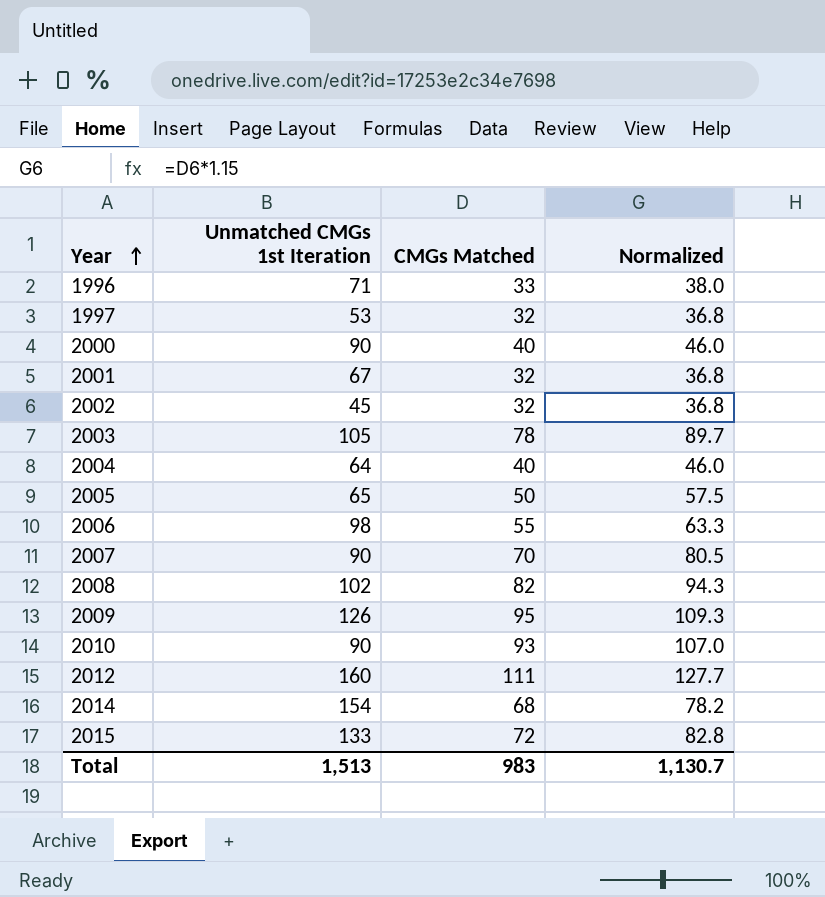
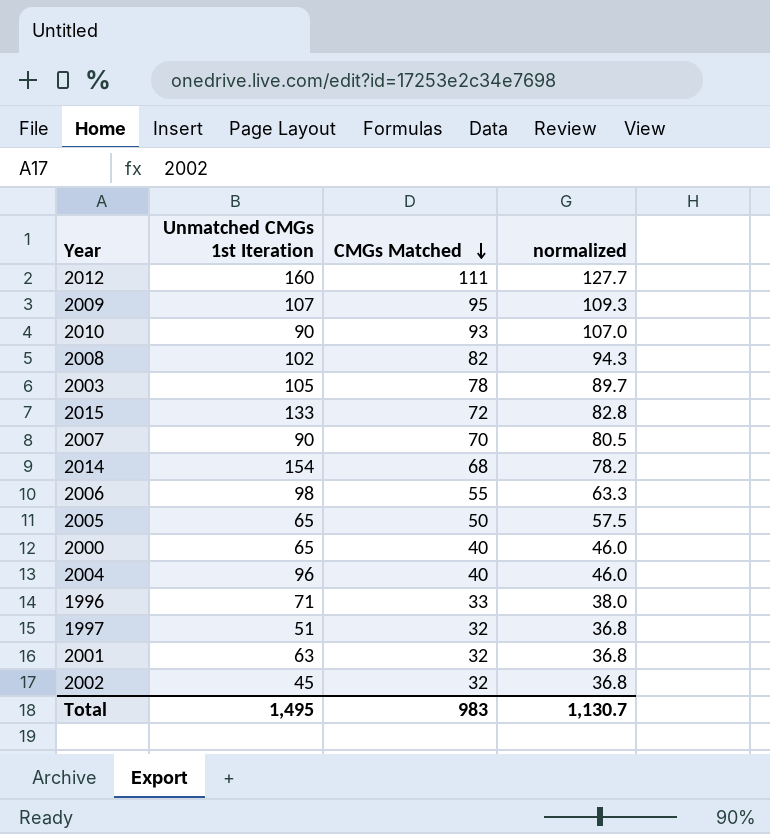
row order: Year ascending -> CMGs Matched descending
column name: Normalized -> normalized
2009 | Unmatched CMGs 1st Iteration: 126 -> 107
2000 | Unmatched CMGs 1st Iteration: 90 -> 65
2004 | Unmatched CMGs 1st Iteration: 64 -> 96
1997 | Unmatched CMGs 1st Iteration: 53 -> 51
2001 | Unmatched CMGs 1st Iteration: 67 -> 63
Total | Unmatched CMGs 1st Iteration: 1,513 -> 1,495

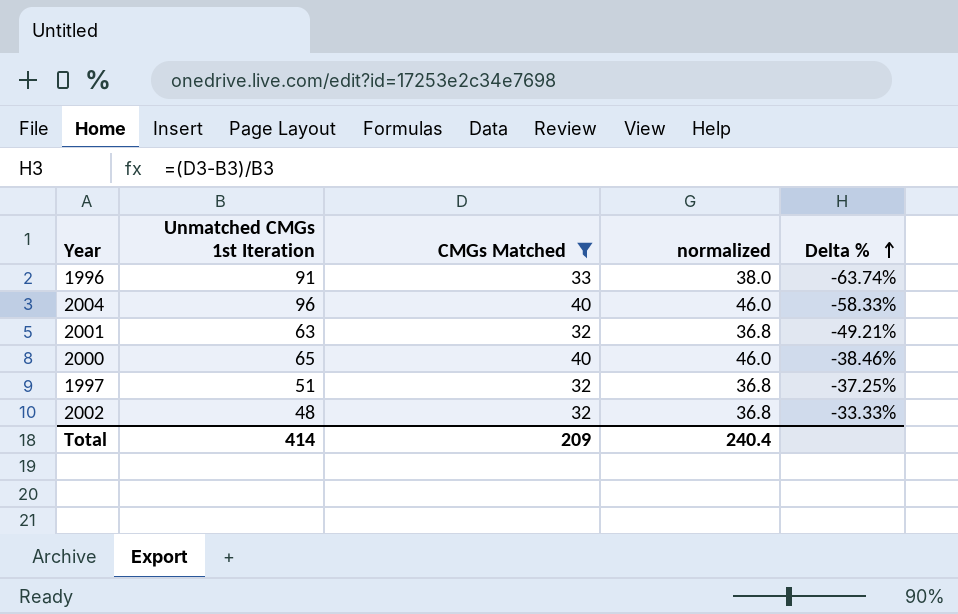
filter: none -> CMGs Matched <= 40
row order: CMGs Matched descending -> Delta % ascending
column Delta % | formula: none -> ([CMGs Matched] - [Unmatched CMGs 1st Iteration]) / [Unmatched CMGs 1st Iteration]
1996 | Unmatched CMGs 1st Iteration: 71 -> 91
2002 | Unmatched CMGs 1st Iteration: 45 -> 48
Total | Unmatched CMGs 1st Iteration: 1,495 -> 414
Total | CMGs Matched: 983 -> 209
Total | normalized: 1,130.7 -> 240.4

